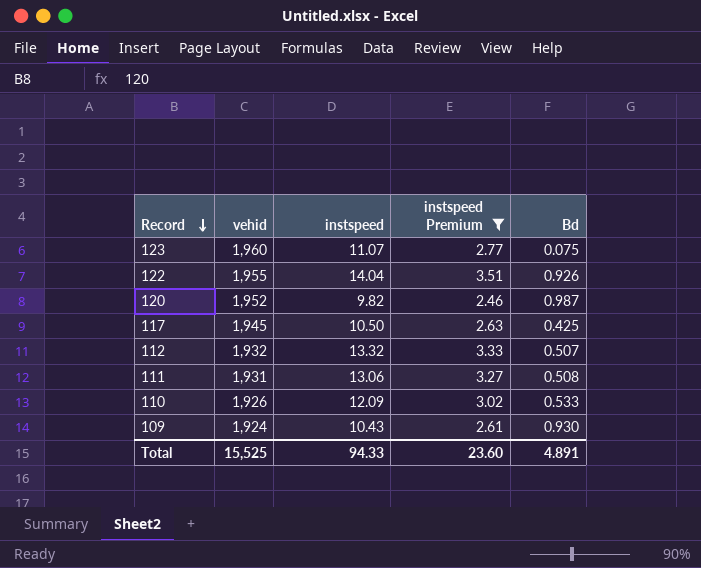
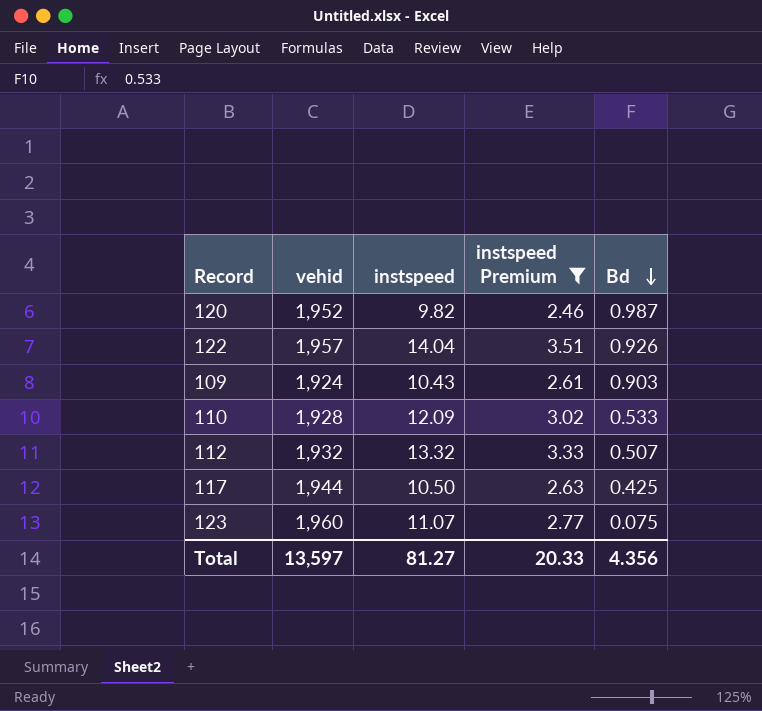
row order: Record descending -> Bd descending
row 111: 1,931 | 13.06 | 3.27 | 0.508 -> none
122 | vehid: 1,955 -> 1,957
109 | Bd: 0.930 -> 0.903
110 | vehid: 1,926 -> 1,928
117 | vehid: 1,945 -> 1,944
Total | vehid: 15,525 -> 13,597
Total | instspeed: 94.33 -> 81.27
Total | instspeed Premium: 23.60 -> 20.33
Total | Bd: 4.891 -> 4.356

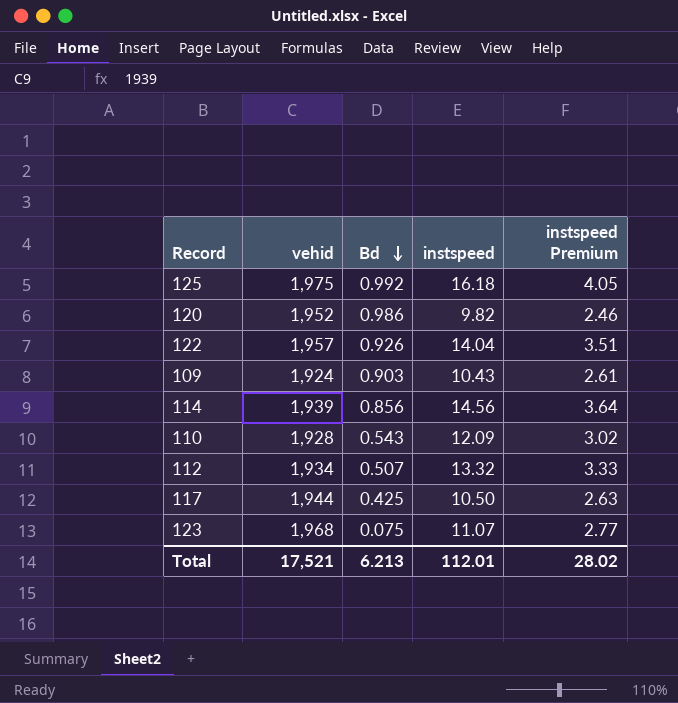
filter: instspeed Premium <= 3.51 -> none
column Bd | position: 5 -> 3
120 | Bd: 0.987 -> 0.986
110 | Bd: 0.533 -> 0.543
112 | vehid: 1,932 -> 1,934
123 | vehid: 1,960 -> 1,968
Total | vehid: 13,597 -> 17,521
Total | Bd: 4.356 -> 6.213
Total | instspeed: 81.27 -> 112.01
Total | instspeed Premium: 20.33 -> 28.02

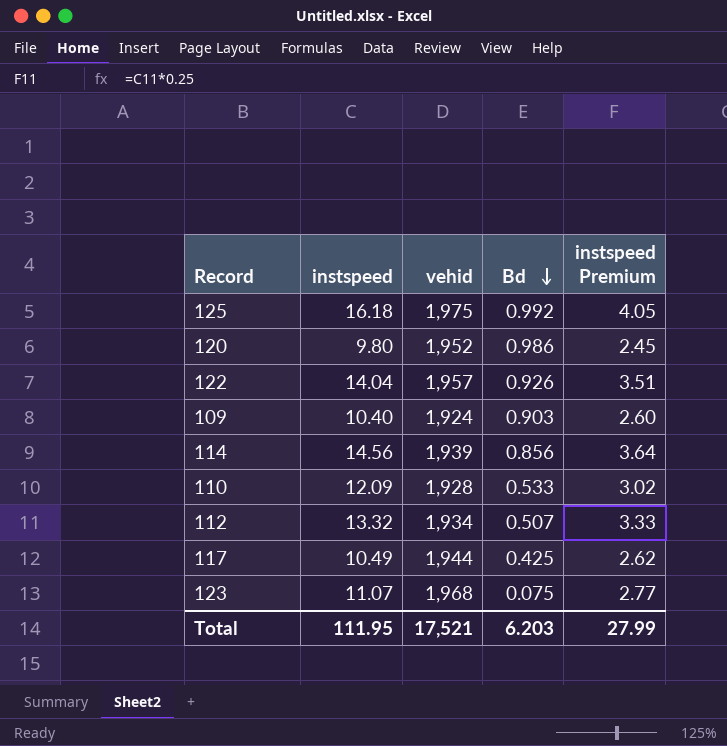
column instspeed | position: 4 -> 2
120 | instspeed: 9.82 -> 9.80
120 | instspeed Premium: 2.46 -> 2.45
109 | instspeed: 10.43 -> 10.40
109 | instspeed Premium: 2.61 -> 2.60
110 | Bd: 0.543 -> 0.533
117 | instspeed: 10.50 -> 10.49
117 | instspeed Premium: 2.63 -> 2.62
Total | instspeed: 112.01 -> 111.95
Total | Bd: 6.213 -> 6.203
Total | instspeed Premium: 28.02 -> 27.99

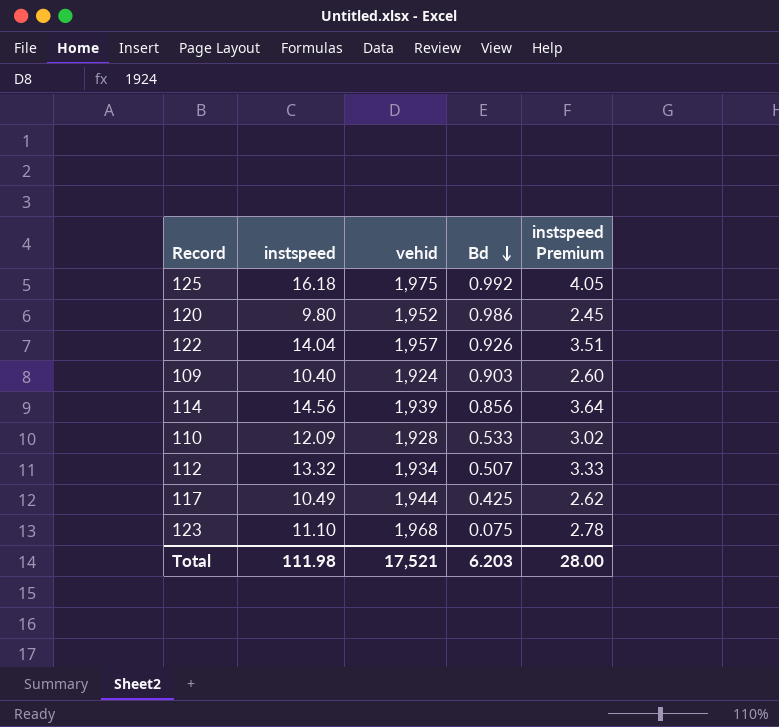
123 | instspeed: 11.07 -> 11.10
123 | instspeed Premium: 2.77 -> 2.78
Total | instspeed: 111.95 -> 111.98
Total | instspeed Premium: 27.99 -> 28.00

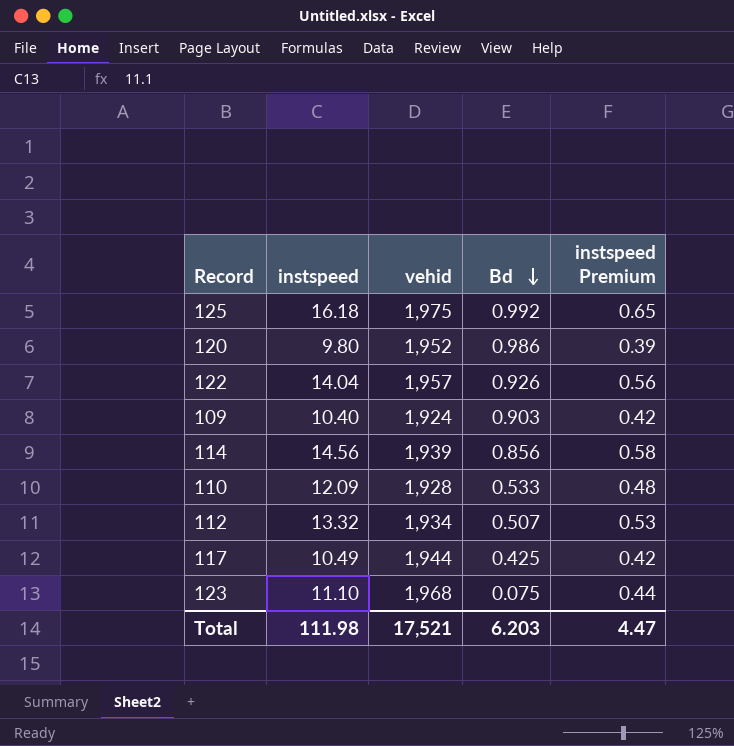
column instspeed Premium | formula: [instspeed] * 0.25 -> [instspeed] * 0.04
Total | instspeed Premium: 28.00 -> 4.47

